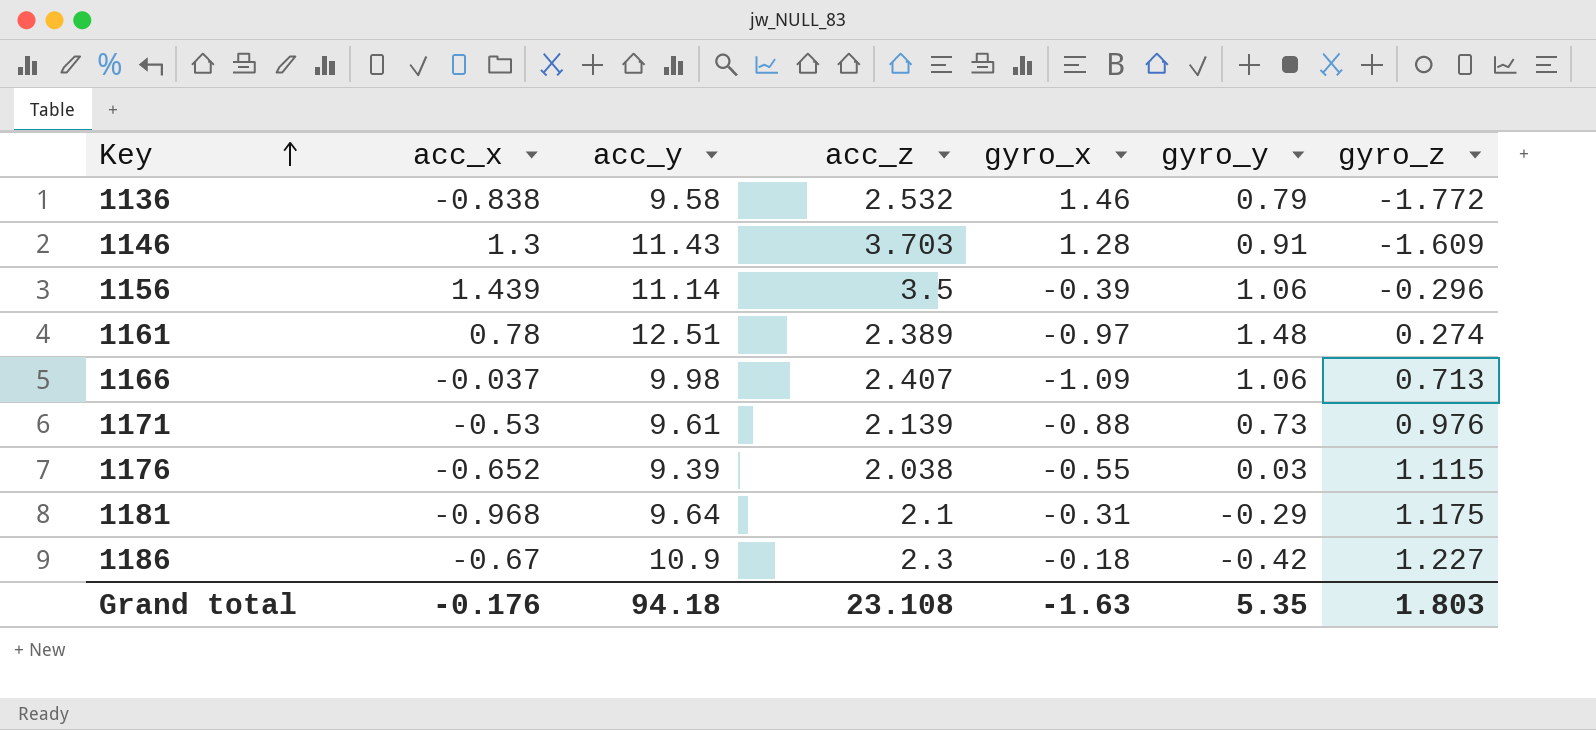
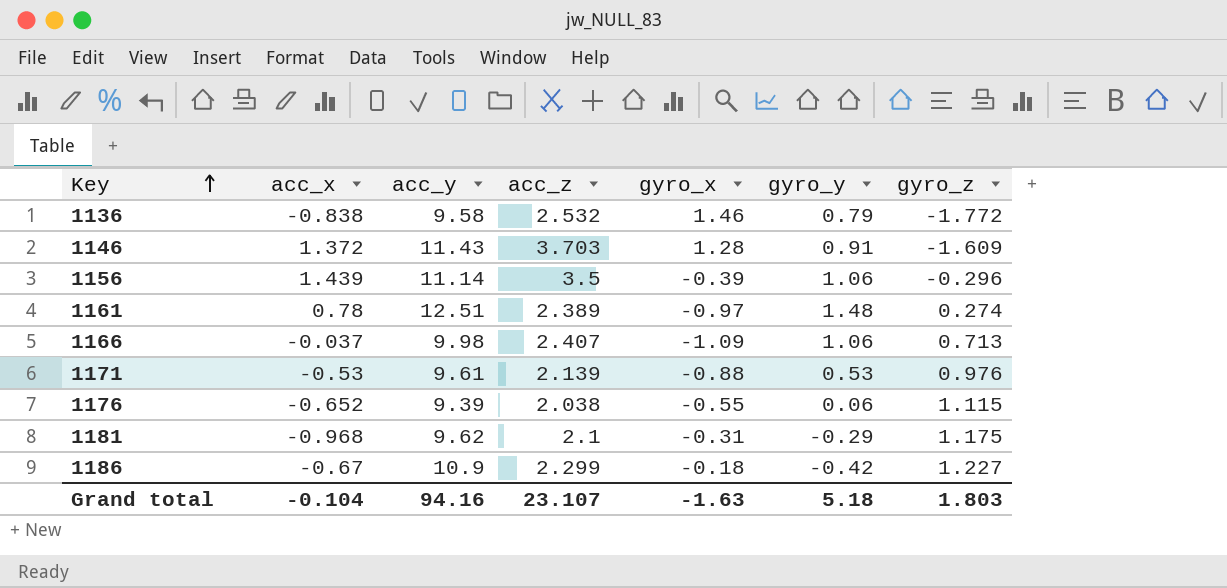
1146 | acc_x: 1.3 -> 1.372
1171 | gyro_y: 0.73 -> 0.53
1176 | gyro_y: 0.03 -> 0.06
1181 | acc_y: 9.64 -> 9.62
1186 | acc_z: 2.3 -> 2.299
Grand total | acc_x: -0.176 -> -0.104
Grand total | acc_y: 94.18 -> 94.16
Grand total | acc_z: 23.108 -> 23.107
Grand total | gyro_y: 5.35 -> 5.18

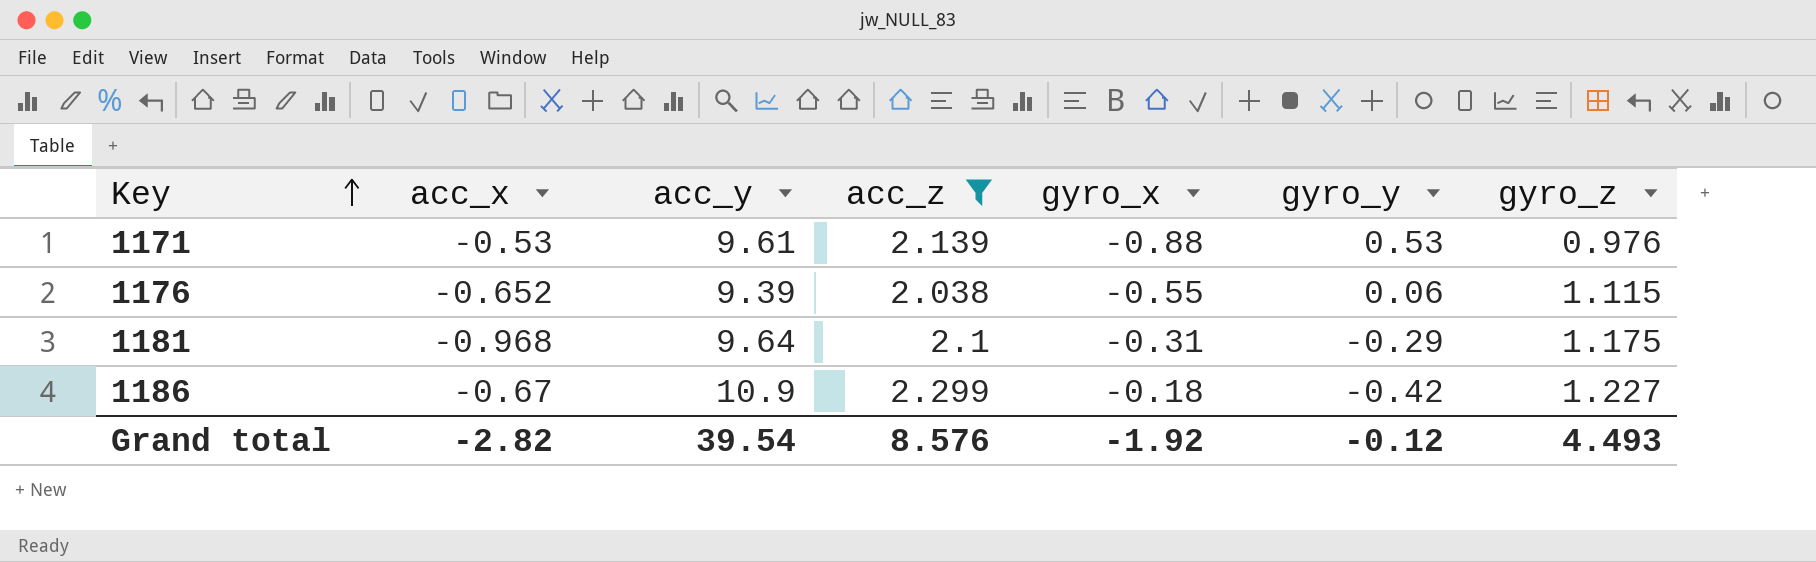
filter: none -> acc_z <= 2.299
1181 | acc_y: 9.62 -> 9.64
Grand total | acc_x: -0.104 -> -2.82
Grand total | acc_y: 94.16 -> 39.54
Grand total | acc_z: 23.107 -> 8.576
Grand total | gyro_x: -1.63 -> -1.92
Grand total | gyro_y: 5.18 -> -0.12
Grand total | gyro_z: 1.803 -> 4.493

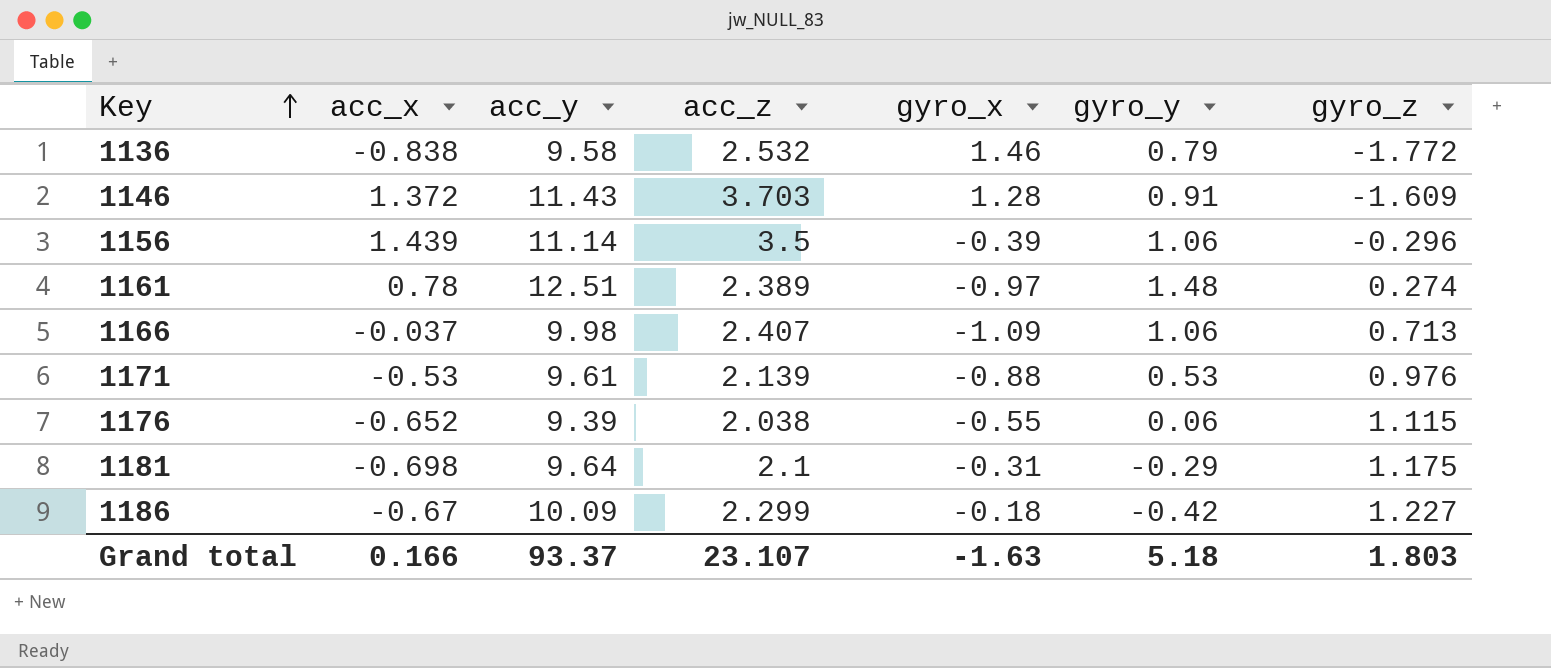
filter: acc_z <= 2.299 -> none
1181 | acc_x: -0.968 -> -0.698
1186 | acc_y: 10.9 -> 10.09
Grand total | acc_x: -2.82 -> 0.166
Grand total | acc_y: 39.54 -> 93.37
Grand total | acc_z: 8.576 -> 23.107
Grand total | gyro_x: -1.92 -> -1.63
Grand total | gyro_y: -0.12 -> 5.18
Grand total | gyro_z: 4.493 -> 1.803

